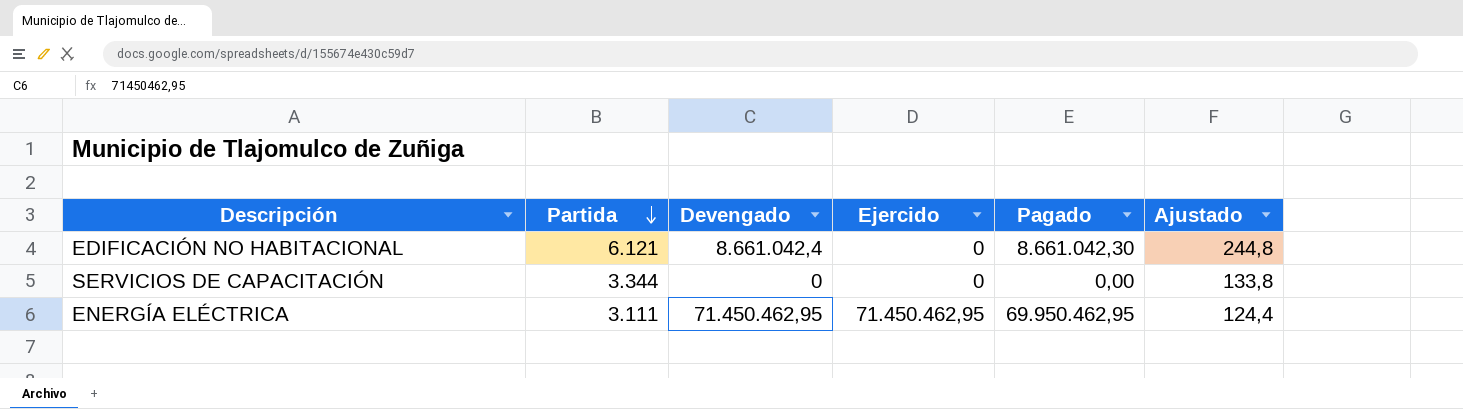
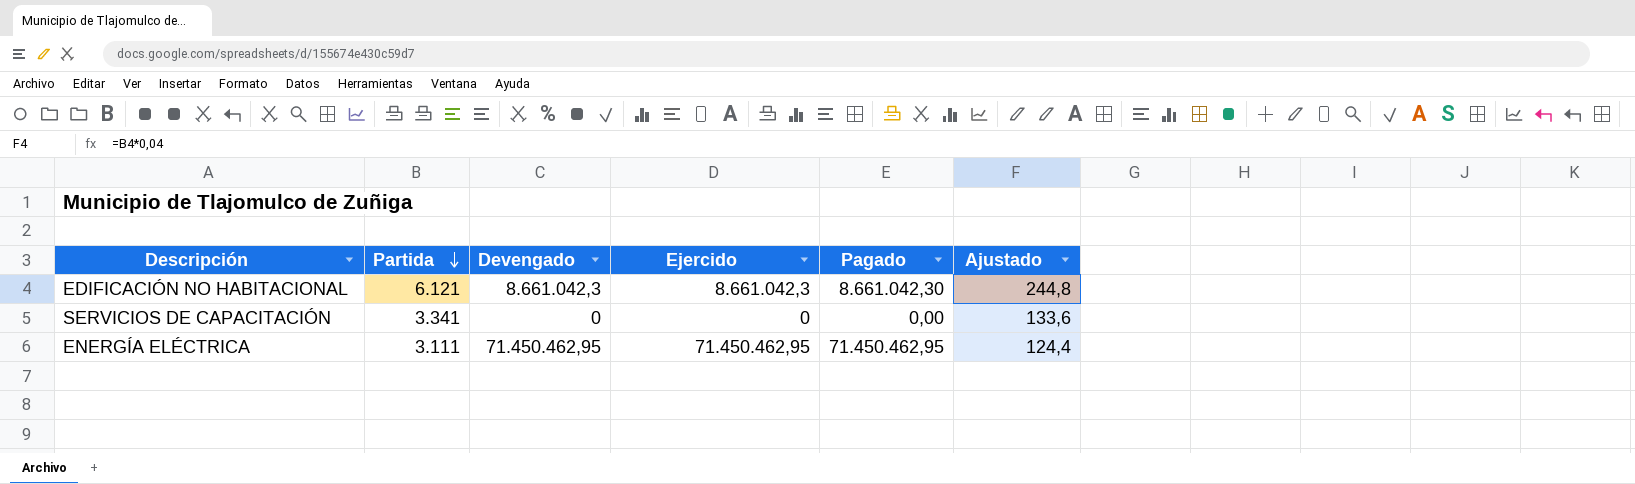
EDIFICACIÓN NO HABITACIONAL | Devengado: 8.661.042,4 -> 8.661.042,3
EDIFICACIÓN NO HABITACIONAL | Ejercido: 0 -> 8.661.042,3
SERVICIOS DE CAPACITACIÓN | Partida: 3.344 -> 3.341
SERVICIOS DE CAPACITACIÓN | Ajustado: 133,8 -> 133,6
ENERGÍA ELÉCTRICA | Pagado: 69.950.462,95 -> 71.450.462,95

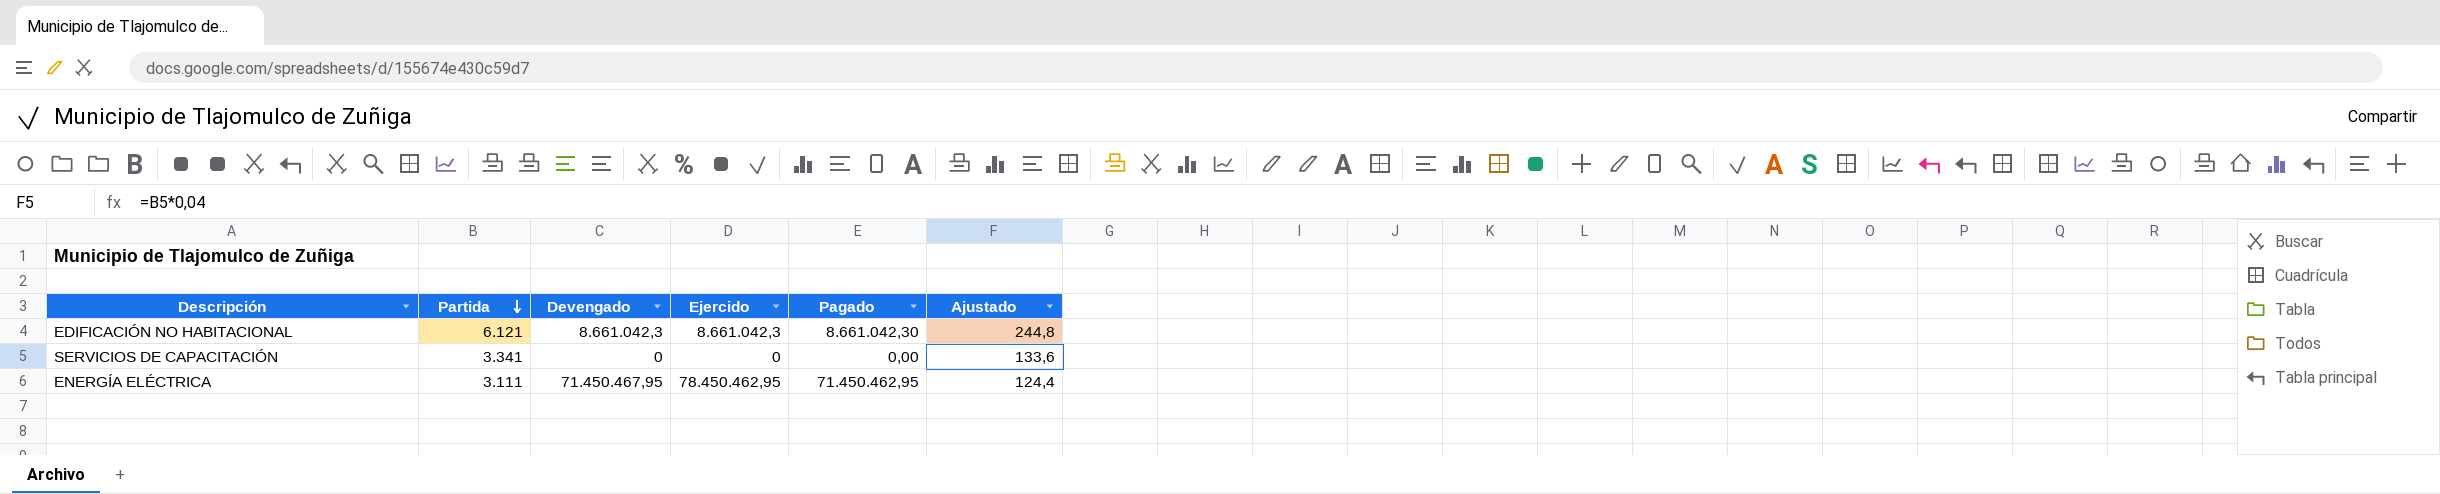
ENERGÍA ELÉCTRICA | Devengado: 71.450.462,95 -> 71.450.467,95
ENERGÍA ELÉCTRICA | Ejercido: 71.450.462,95 -> 78.450.462,95

